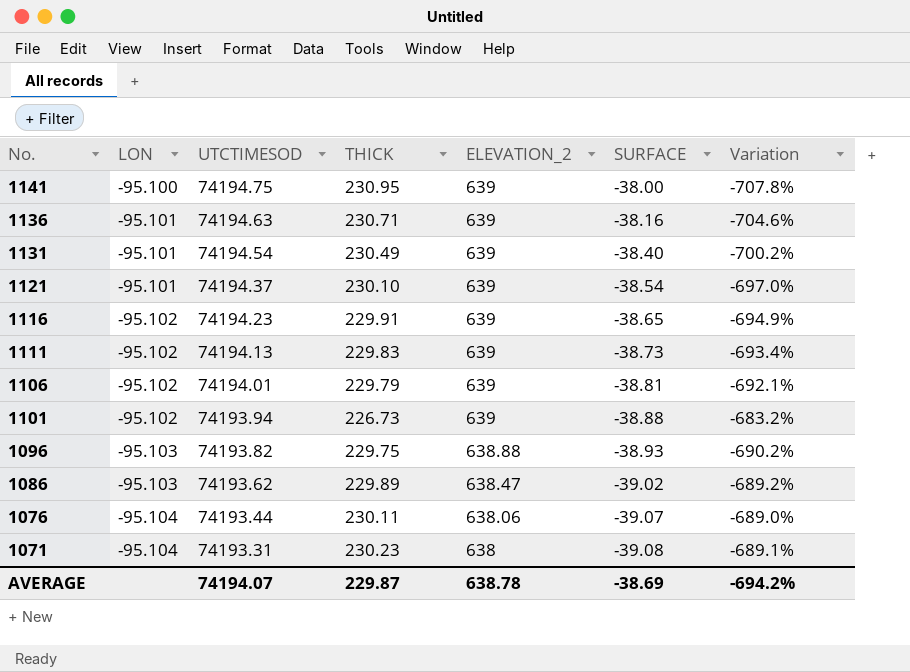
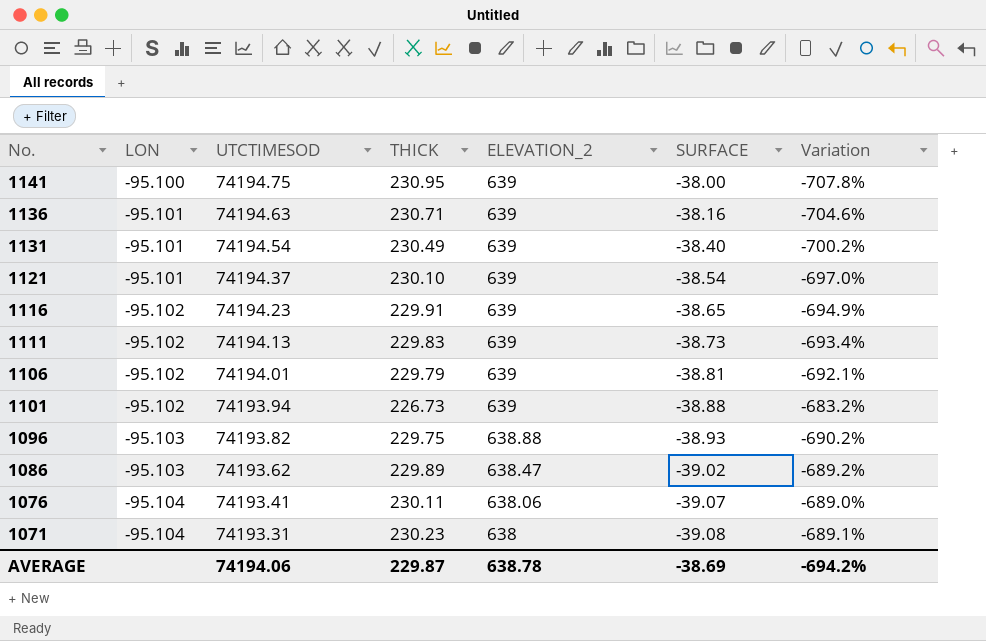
1076 | UTCTIMESOD: 74193.44 -> 74193.41
AVERAGE | UTCTIMESOD: 74194.07 -> 74194.06

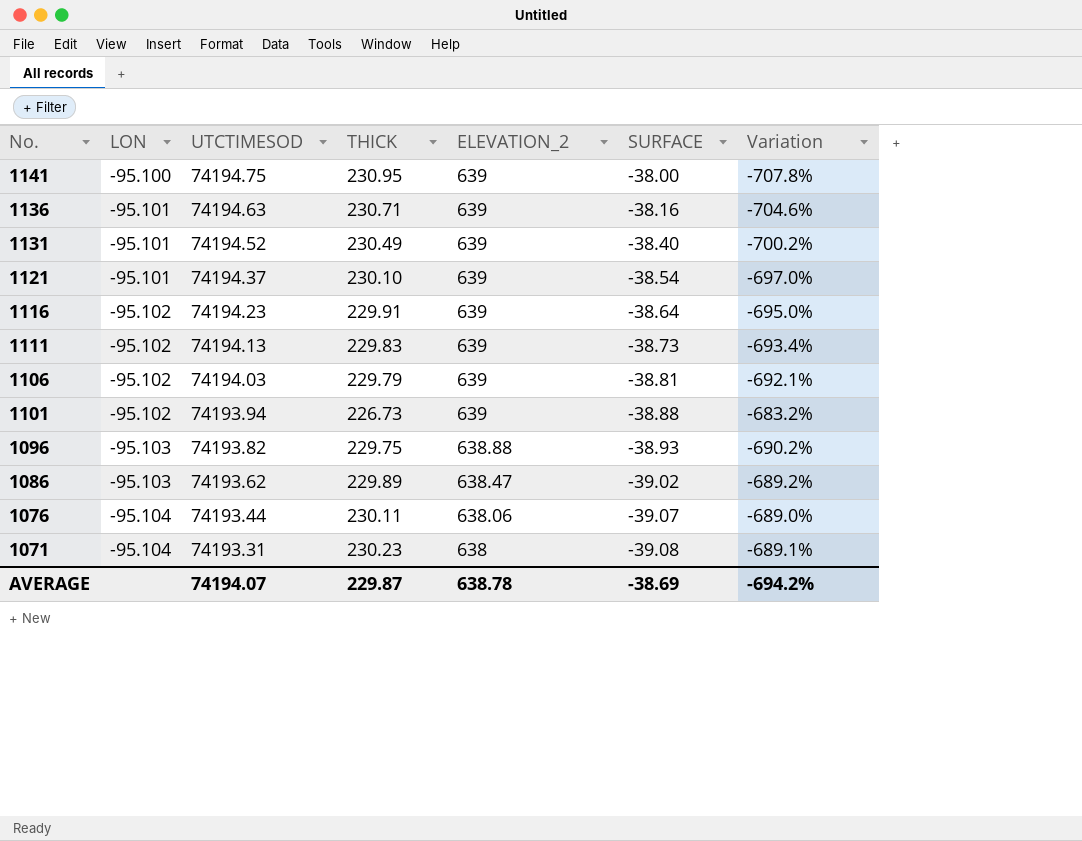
1131 | UTCTIMESOD: 74194.54 -> 74194.52
1116 | SURFACE: -38.65 -> -38.64
1116 | Variation: -694.9% -> -695.0%
1106 | UTCTIMESOD: 74194.01 -> 74194.03
1076 | UTCTIMESOD: 74193.41 -> 74193.44
AVERAGE | UTCTIMESOD: 74194.06 -> 74194.07

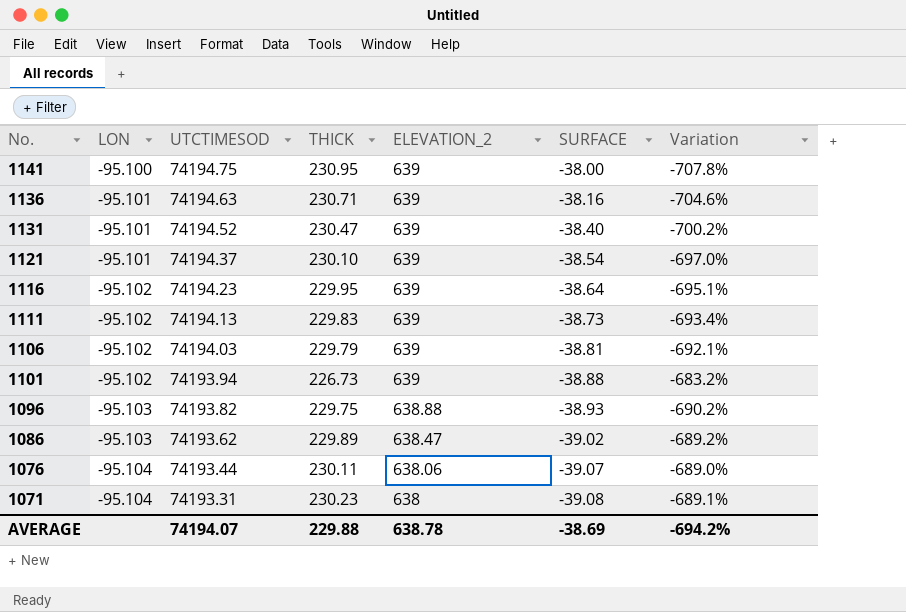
1131 | THICK: 230.49 -> 230.47
1116 | THICK: 229.91 -> 229.95
1116 | Variation: -695.0% -> -695.1%
AVERAGE | THICK: 229.87 -> 229.88

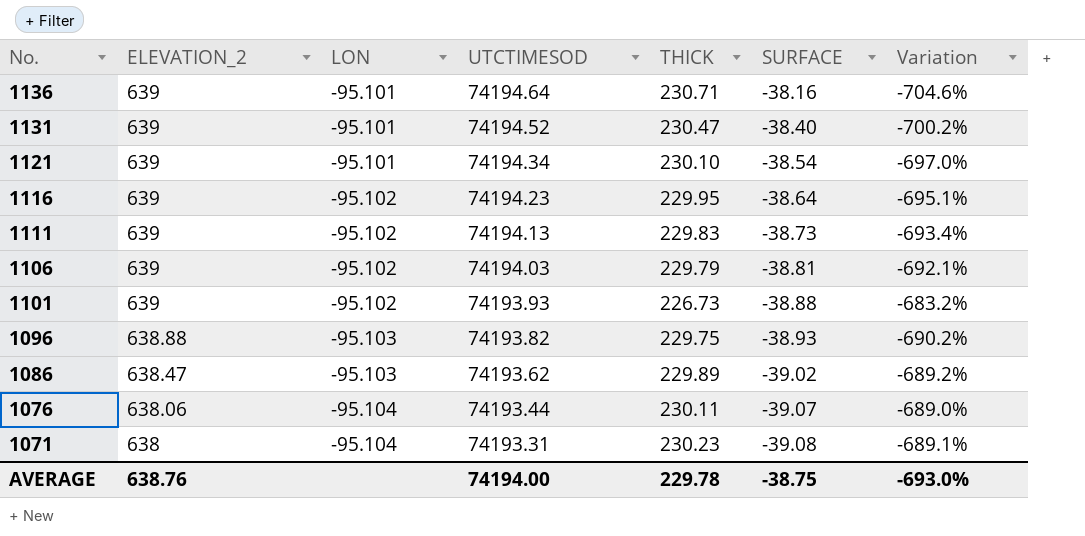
column ELEVATION_2 | position: 5 -> 2
row 1141: -95.100 | 74194.75 | 230.95 | 639 | -38.00 | -707.8% -> none
1136 | UTCTIMESOD: 74194.63 -> 74194.64
1121 | UTCTIMESOD: 74194.37 -> 74194.34
1101 | UTCTIMESOD: 74193.94 -> 74193.93
AVERAGE | ELEVATION_2: 638.78 -> 638.76
AVERAGE | UTCTIMESOD: 74194.07 -> 74194.00
AVERAGE | THICK: 229.88 -> 229.78
AVERAGE | SURFACE: -38.69 -> -38.75
AVERAGE | Variation: -694.2% -> -693.0%

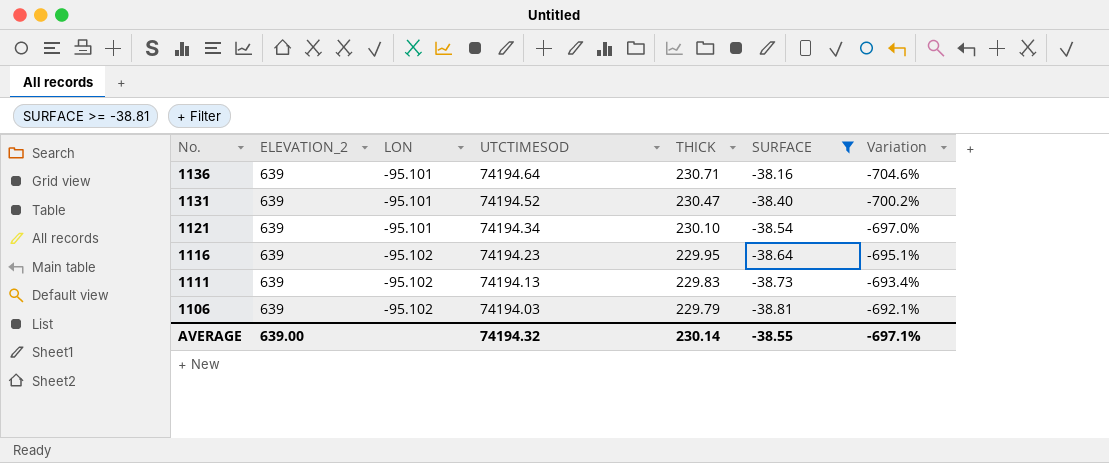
filter: none -> SURFACE >= -38.81
AVERAGE | ELEVATION_2: 638.76 -> 639.00
AVERAGE | UTCTIMESOD: 74194.00 -> 74194.32
AVERAGE | THICK: 229.78 -> 230.14
AVERAGE | SURFACE: -38.75 -> -38.55
AVERAGE | Variation: -693.0% -> -697.1%

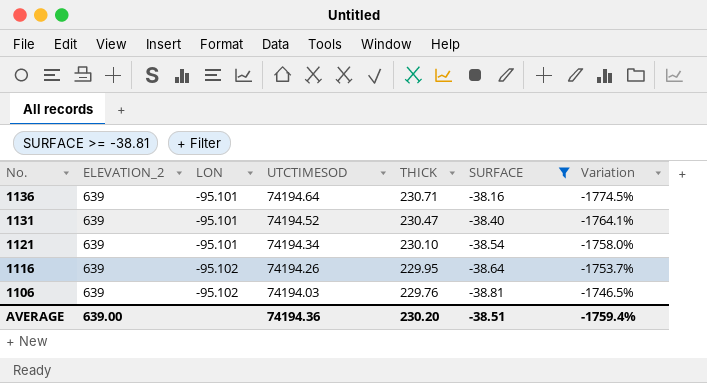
column Variation | formula: ([THICK] - [SURFACE]) / [SURFACE] -> ([ELEVATION_2] - [SURFACE]) / [SURFACE]
row 1111: 639 | -95.102 | 74194.13 | 229.83 | -38.73 | -693.4% -> none
1116 | UTCTIMESOD: 74194.23 -> 74194.26
1106 | THICK: 229.79 -> 229.76
AVERAGE | UTCTIMESOD: 74194.32 -> 74194.36
AVERAGE | THICK: 230.14 -> 230.20
AVERAGE | SURFACE: -38.55 -> -38.51
AVERAGE | Variation: -697.1% -> -1759.4%

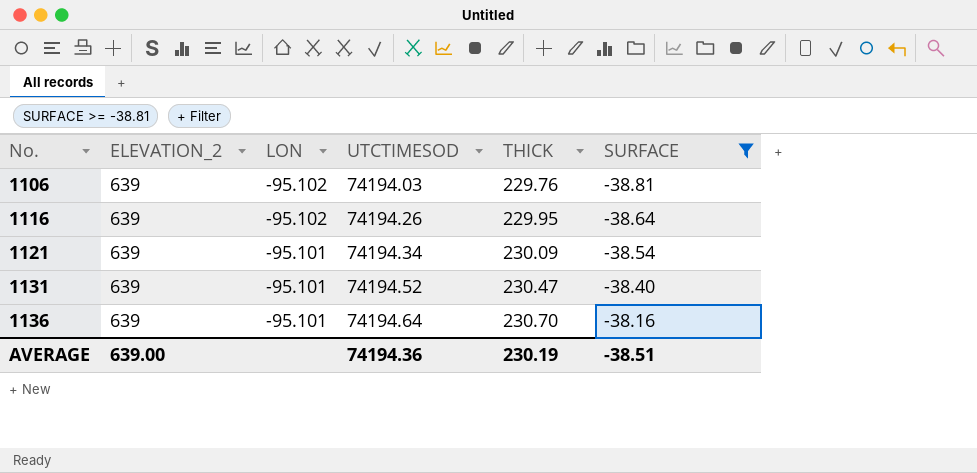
row order: No. descending -> No. ascending
column Variation | formula: ([ELEVATION_2] - [SURFACE]) / [SURFACE] -> none
1121 | THICK: 230.10 -> 230.09
1136 | THICK: 230.71 -> 230.70
AVERAGE | THICK: 230.20 -> 230.19

